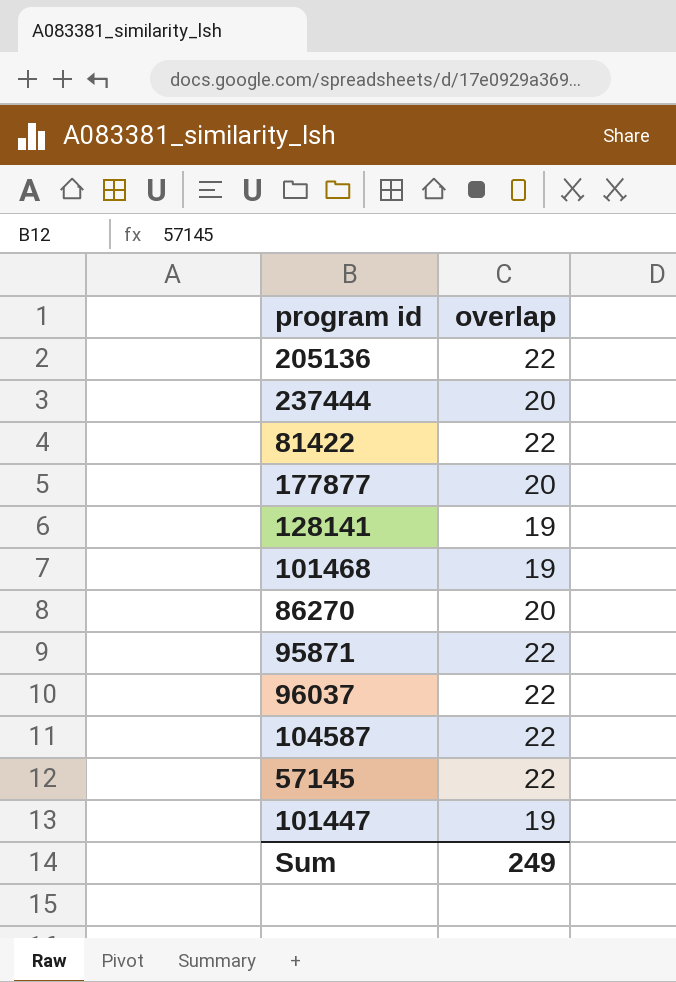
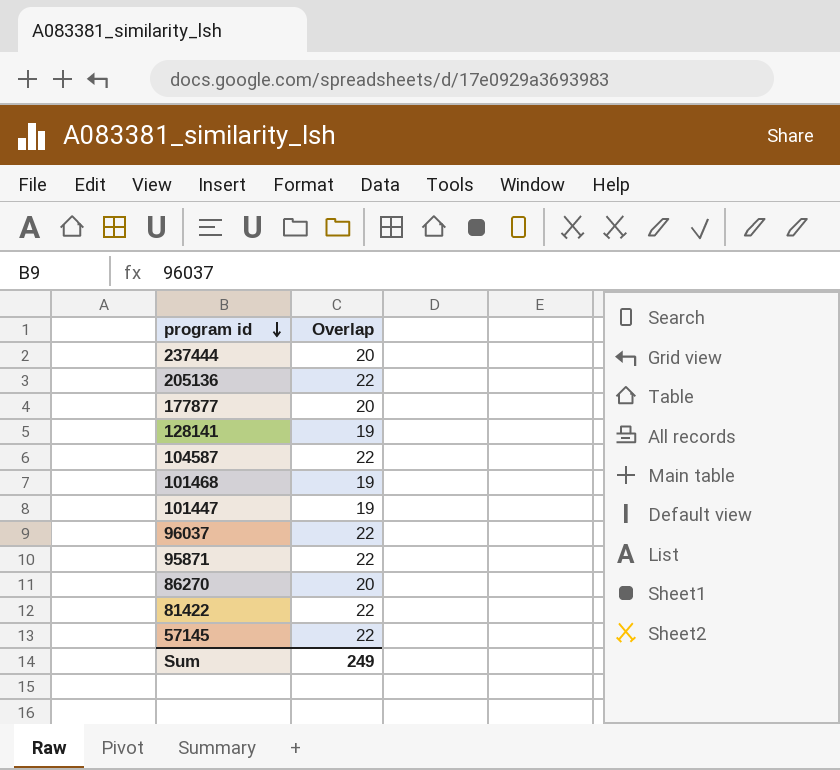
row order: none -> program id descending
column name: overlap -> Overlap

